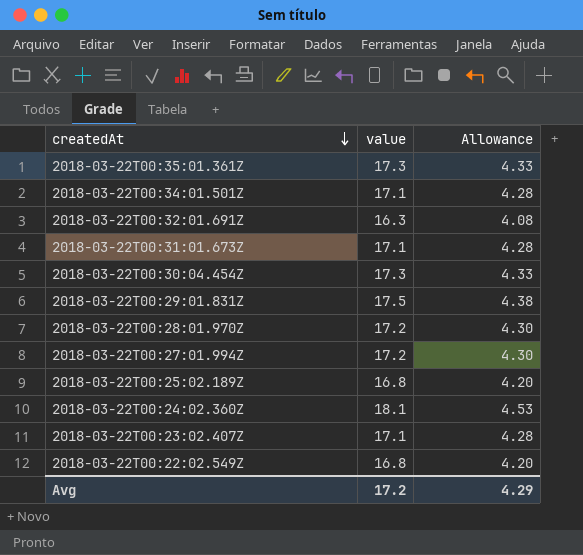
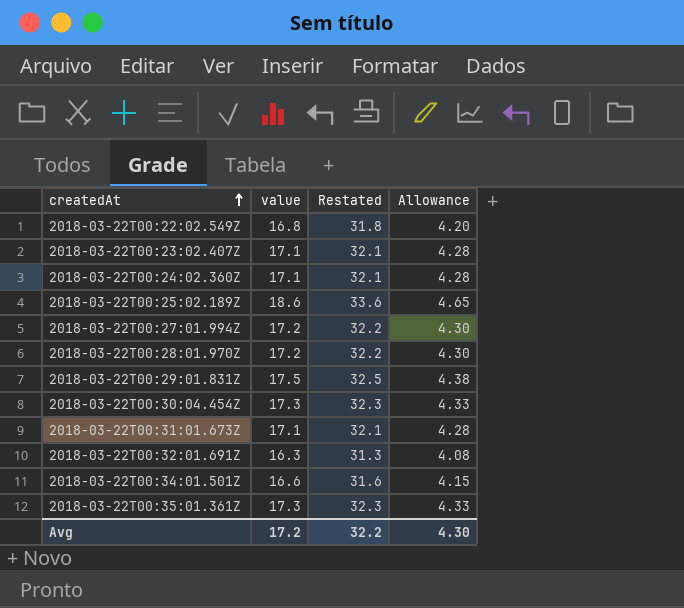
row order: createdAt descending -> createdAt ascending
column Restated | formula: none -> [value] + 15
2018-03-22T00:24:02.360Z | value: 18.1 -> 17.1
2018-03-22T00:24:02.360Z | Allowance: 4.53 -> 4.28
2018-03-22T00:25:02.189Z | value: 16.8 -> 18.6
2018-03-22T00:25:02.189Z | Allowance: 4.20 -> 4.65
2018-03-22T00:34:01.501Z | value: 17.1 -> 16.6
2018-03-22T00:34:01.501Z | Allowance: 4.28 -> 4.15
Avg | Allowance: 4.29 -> 4.30

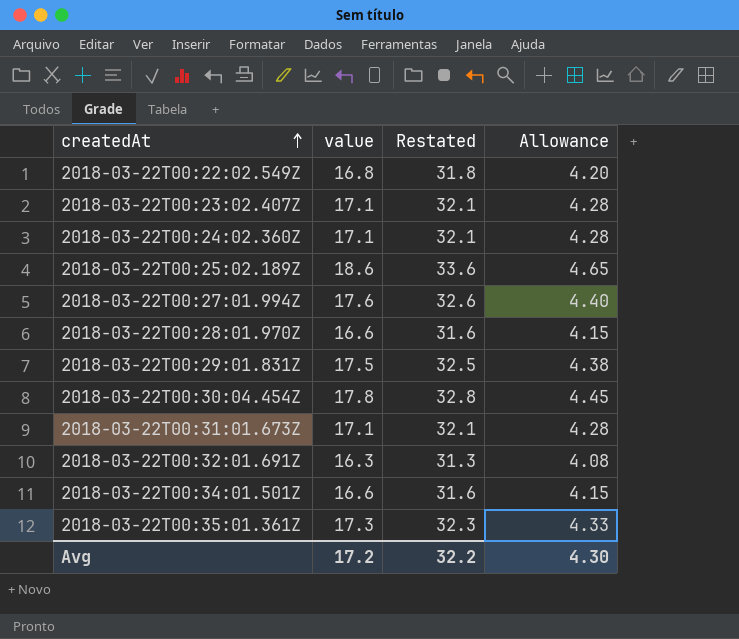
2018-03-22T00:27:01.994Z | value: 17.2 -> 17.6
2018-03-22T00:27:01.994Z | Restated: 32.2 -> 32.6
2018-03-22T00:27:01.994Z | Allowance: 4.30 -> 4.40
2018-03-22T00:28:01.970Z | value: 17.2 -> 16.6
2018-03-22T00:28:01.970Z | Restated: 32.2 -> 31.6
2018-03-22T00:28:01.970Z | Allowance: 4.30 -> 4.15
2018-03-22T00:30:04.454Z | value: 17.3 -> 17.8
2018-03-22T00:30:04.454Z | Restated: 32.3 -> 32.8
2018-03-22T00:30:04.454Z | Allowance: 4.33 -> 4.45

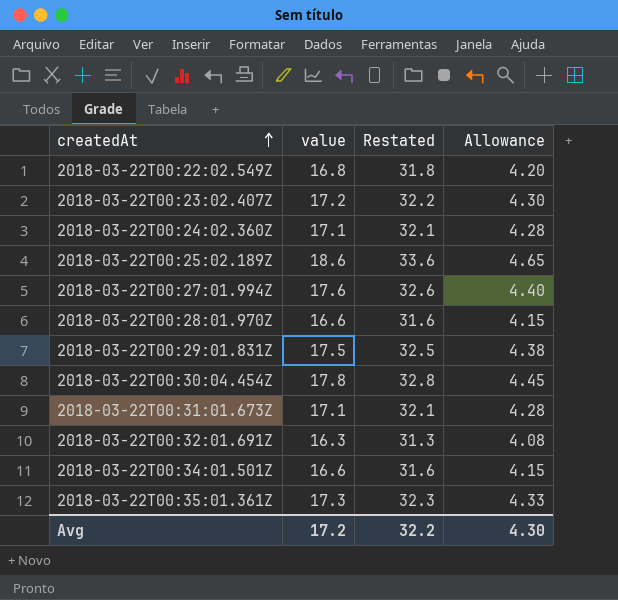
2018-03-22T00:23:02.407Z | value: 17.1 -> 17.2
2018-03-22T00:23:02.407Z | Restated: 32.1 -> 32.2
2018-03-22T00:23:02.407Z | Allowance: 4.28 -> 4.30

